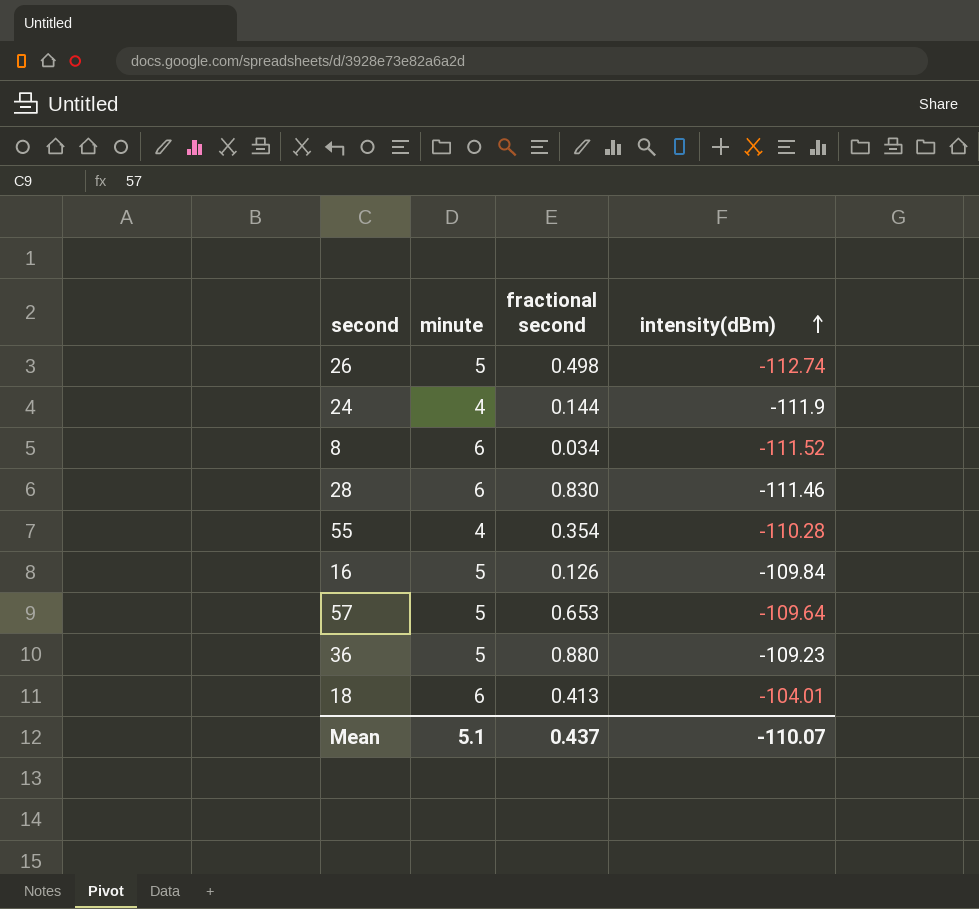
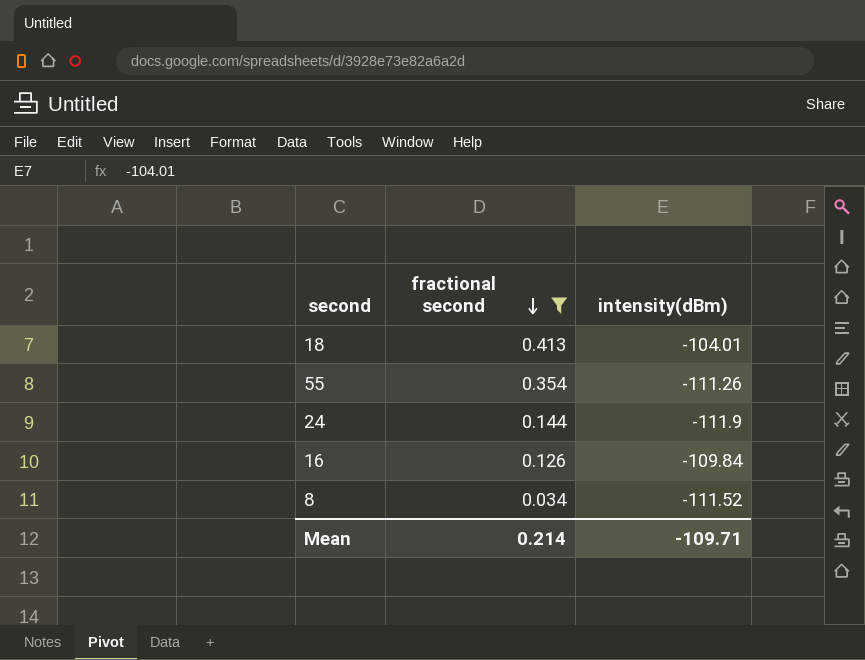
filter: none -> fractional second <= 0.413
row order: intensity(dBm) ascending -> fractional second descending
column minute | position: 2 -> none
55 | intensity(dBm): -110.28 -> -111.26
Mean | fractional second: 0.437 -> 0.214
Mean | intensity(dBm): -110.07 -> -109.71

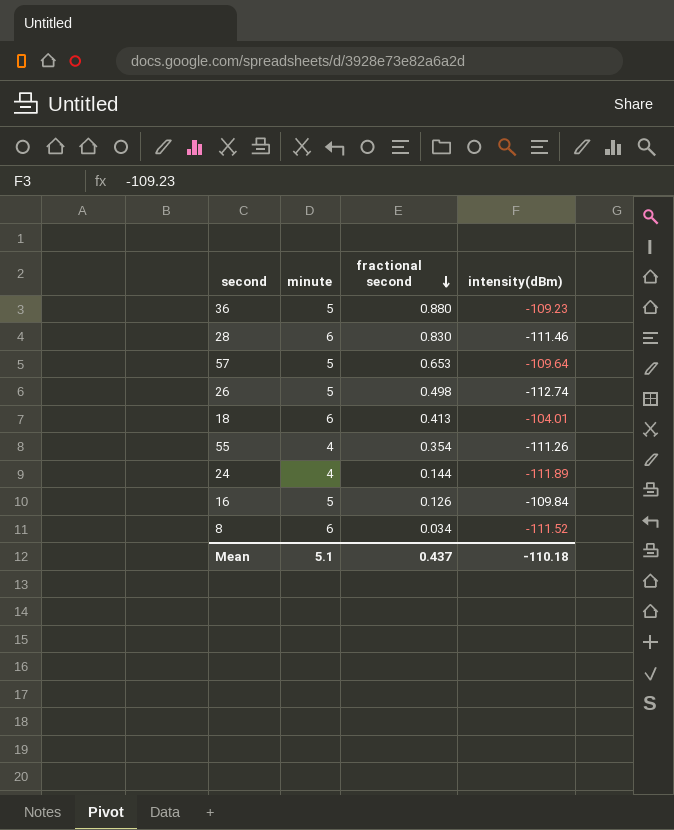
filter: fractional second <= 0.413 -> none
column minute | position: none -> 2
24 | intensity(dBm): -111.9 -> -111.89
Mean | fractional second: 0.214 -> 0.437
Mean | intensity(dBm): -109.71 -> -110.18

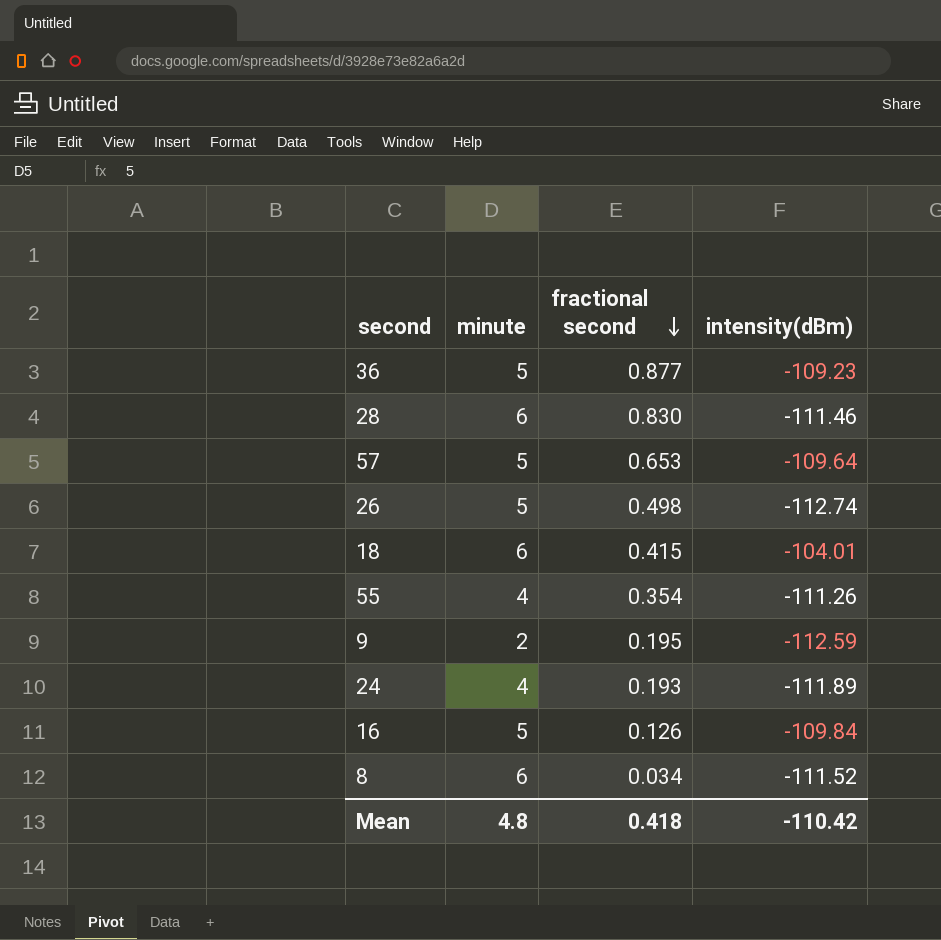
36 | fractional second: 0.880 -> 0.877
18 | fractional second: 0.413 -> 0.415
row 9: none -> 2 | 0.195 | -112.59
24 | fractional second: 0.144 -> 0.193
Mean | minute: 5.1 -> 4.8
Mean | fractional second: 0.437 -> 0.418
Mean | intensity(dBm): -110.18 -> -110.42

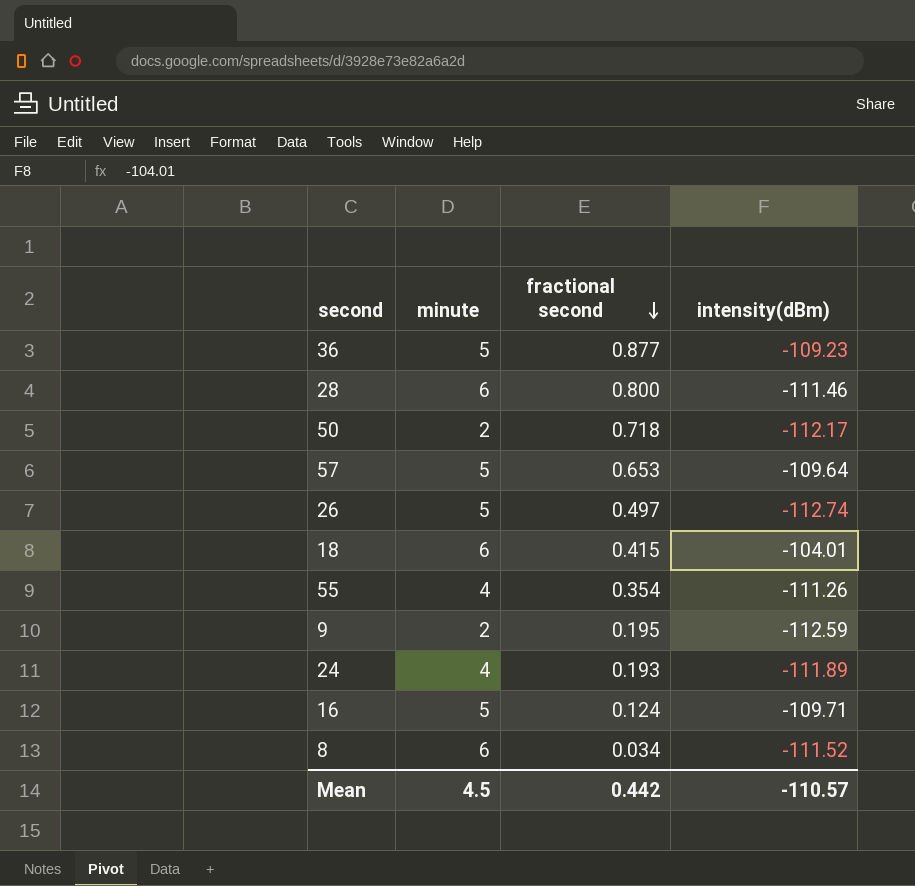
28 | fractional second: 0.830 -> 0.800
row 50: none -> 2 | 0.718 | -112.17
26 | fractional second: 0.498 -> 0.497
16 | fractional second: 0.126 -> 0.124
16 | intensity(dBm): -109.84 -> -109.71
Mean | minute: 4.8 -> 4.5
Mean | fractional second: 0.418 -> 0.442
Mean | intensity(dBm): -110.42 -> -110.57

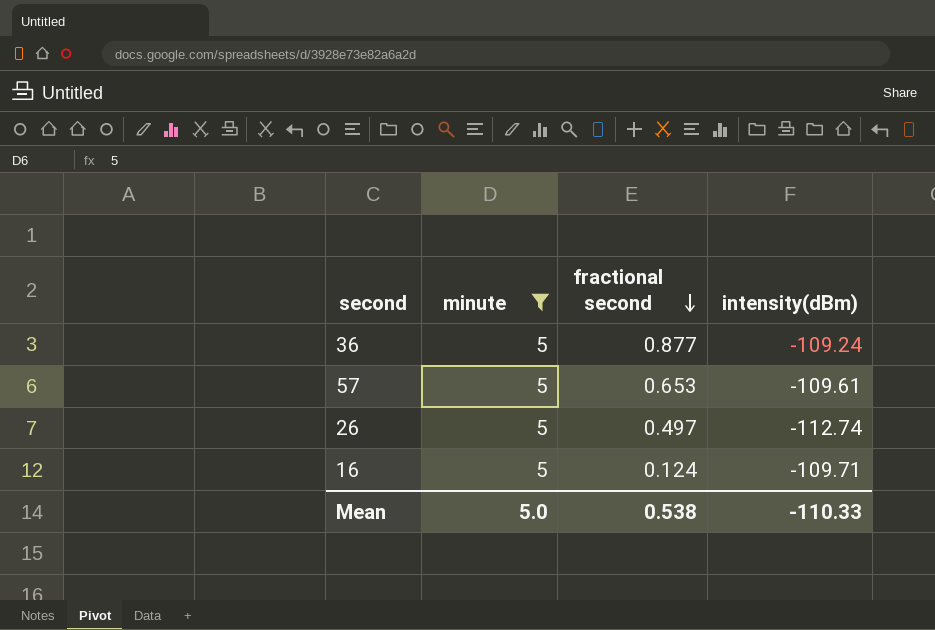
filter: none -> minute = 5
36 | intensity(dBm): -109.23 -> -109.24
57 | intensity(dBm): -109.64 -> -109.61
Mean | minute: 4.5 -> 5.0
Mean | fractional second: 0.442 -> 0.538
Mean | intensity(dBm): -110.57 -> -110.33

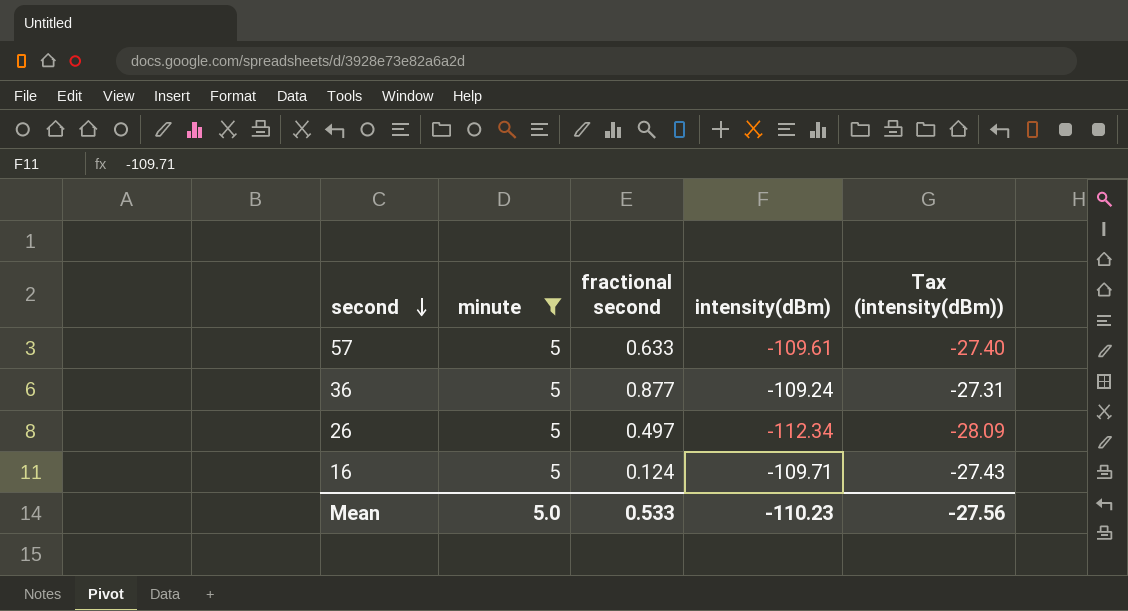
row order: fractional second descending -> second descending
column Tax (intensity(dBm)) | formula: none -> [intensity(dBm)] * 0.25
57 | fractional second: 0.653 -> 0.633
26 | intensity(dBm): -112.74 -> -112.34
Mean | fractional second: 0.538 -> 0.533
Mean | intensity(dBm): -110.33 -> -110.23

